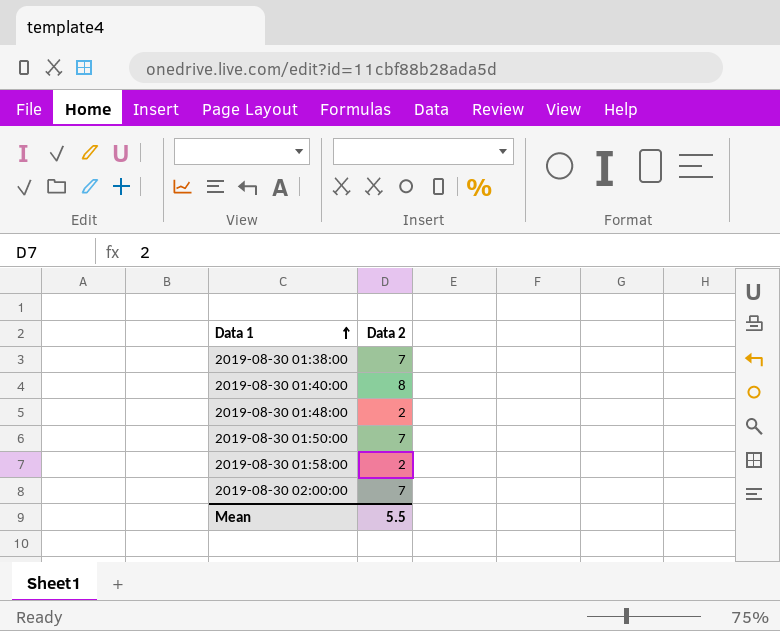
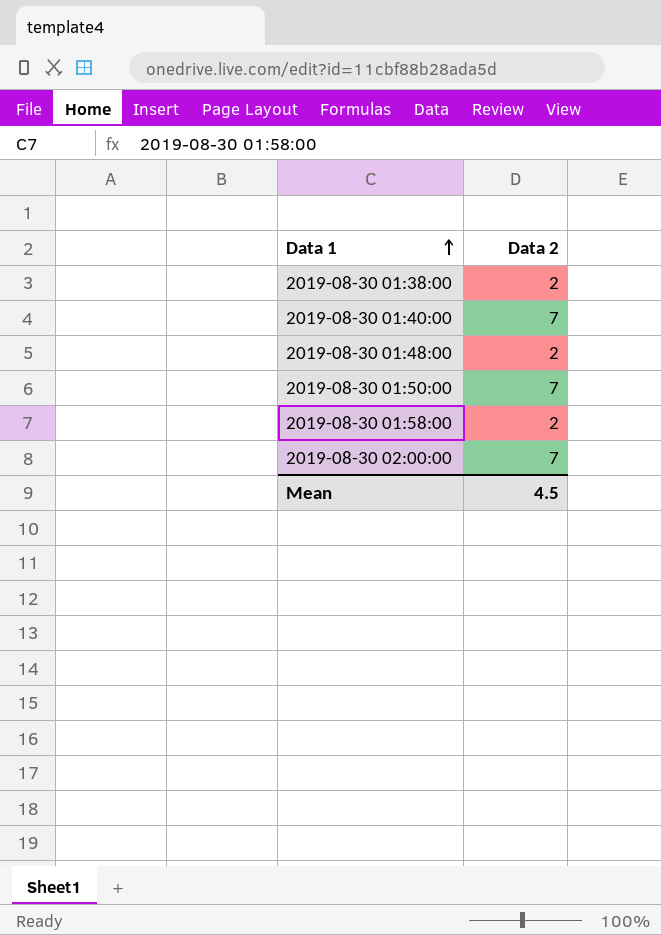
2019-08-30 01:38:00 | Data 2: 7 -> 2
2019-08-30 01:40:00 | Data 2: 8 -> 7
Mean | Data 2: 5.5 -> 4.5

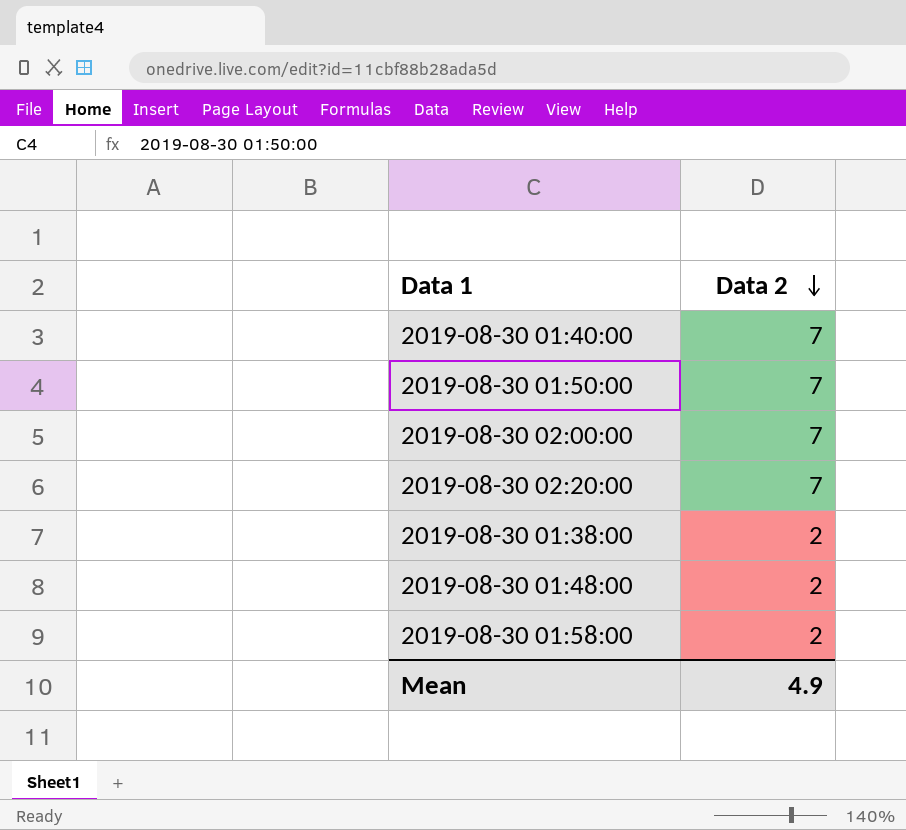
row order: Data 1 ascending -> Data 2 descending
row 2019-08-30 02:20:00: none -> 7
Mean | Data 2: 4.5 -> 4.9

